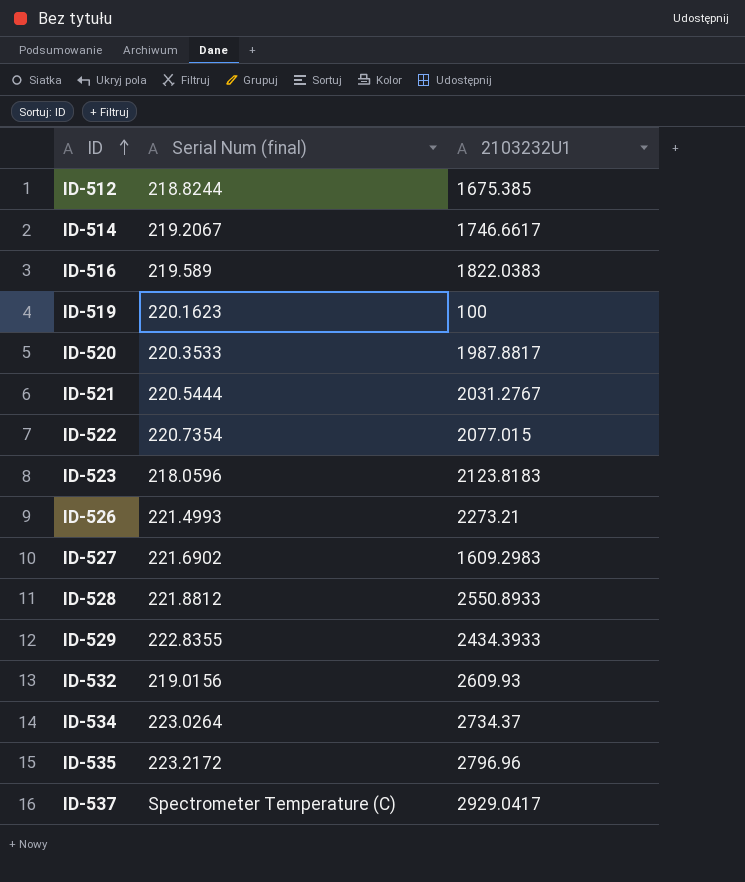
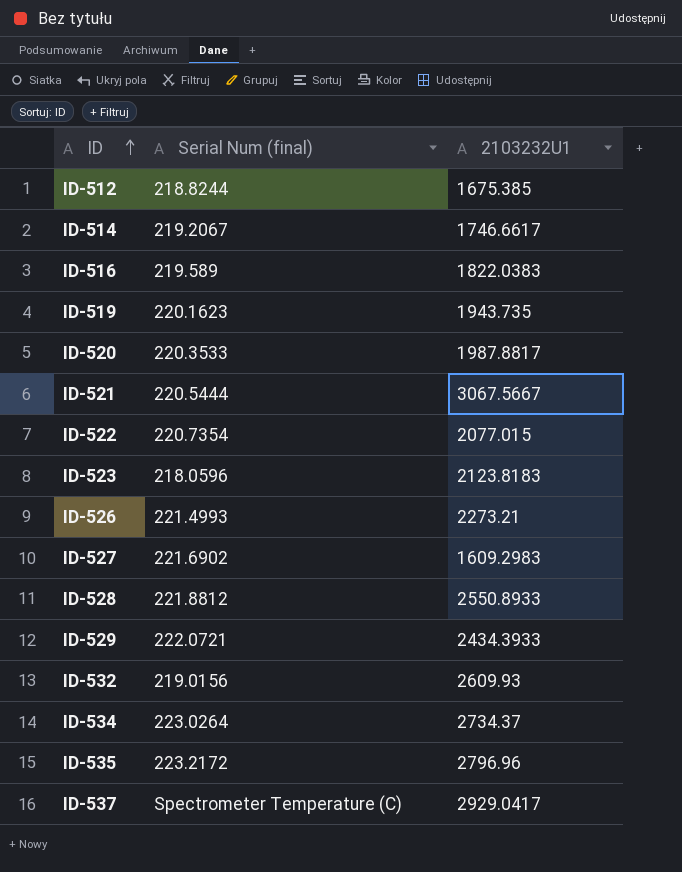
ID-519 | 2103232U1: 100 -> 1943.735
ID-521 | 2103232U1: 2031.2767 -> 3067.5667
ID-529 | Serial Num (final): 222.8355 -> 222.0721

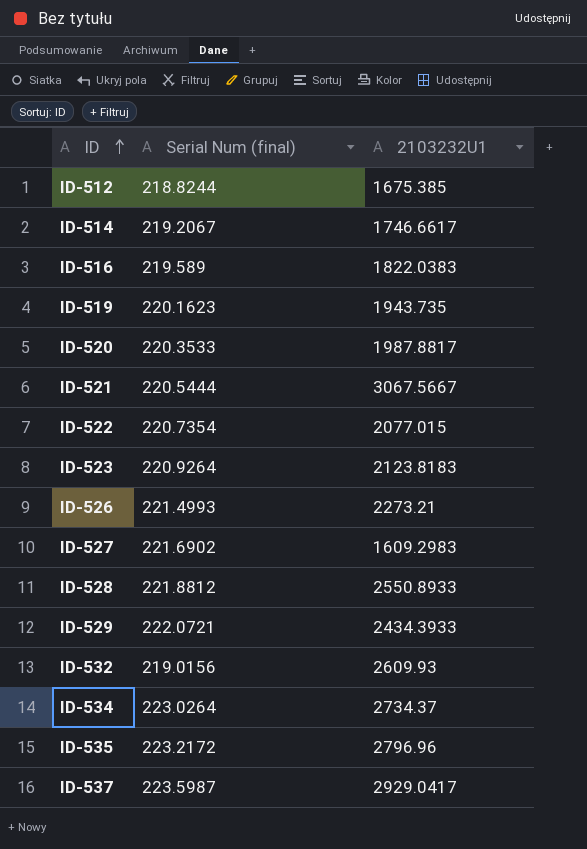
ID-523 | Serial Num (final): 218.0596 -> 220.9264
ID-537 | Serial Num (final): Spectrometer Temperature (C) -> 223.5987

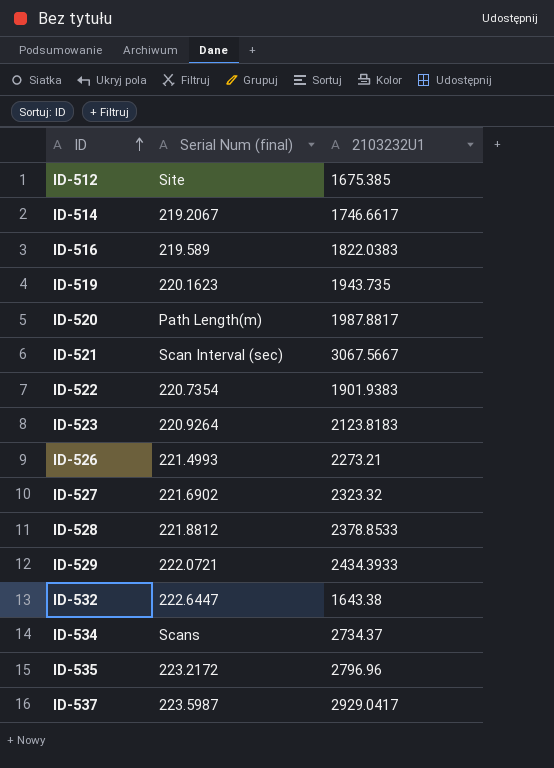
ID-512 | Serial Num (final): 218.8244 -> Site
ID-520 | Serial Num (final): 220.3533 -> Path Length(m)
ID-521 | Serial Num (final): 220.5444 -> Scan Interval (sec)
ID-522 | 2103232U1: 2077.015 -> 1901.9383
ID-527 | 2103232U1: 1609.2983 -> 2323.32
ID-528 | 2103232U1: 2550.8933 -> 2378.8533
ID-532 | Serial Num (final): 219.0156 -> 222.6447
ID-532 | 2103232U1: 2609.93 -> 1643.38
ID-534 | Serial Num (final): 223.0264 -> Scans

